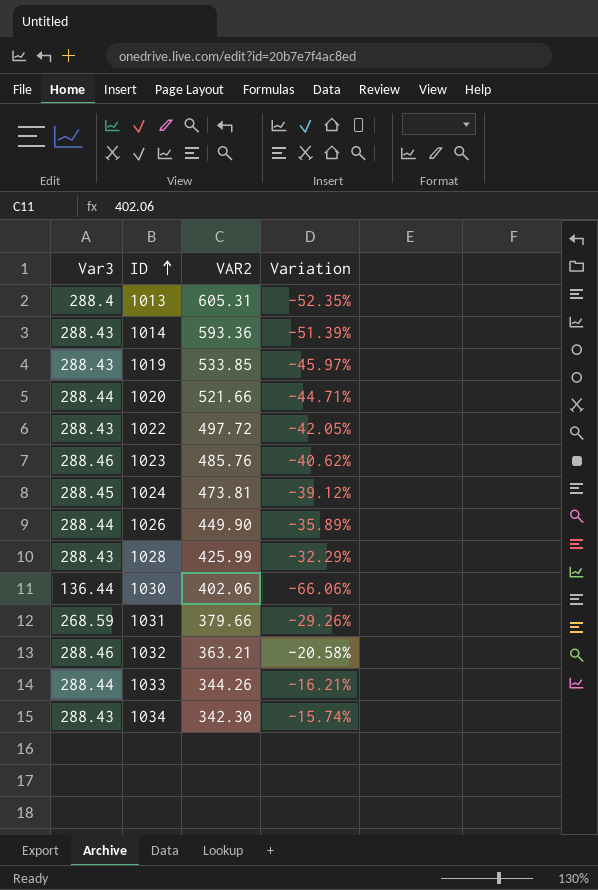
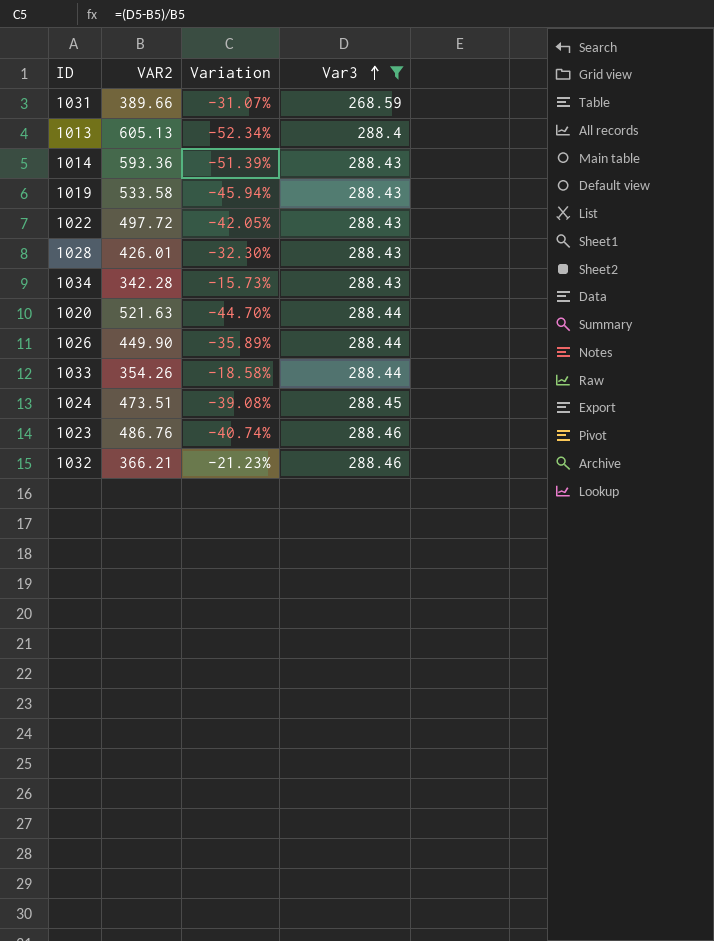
filter: none -> Var3 != 136.44
row order: ID ascending -> Var3 ascending
column Var3 | position: 1 -> 4
1031 | VAR2: 379.66 -> 389.66
1031 | Variation: -29.26% -> -31.07%
1013 | VAR2: 605.31 -> 605.13
1013 | Variation: -52.35% -> -52.34%
1019 | VAR2: 533.85 -> 533.58
1019 | Variation: -45.97% -> -45.94%
1028 | VAR2: 425.99 -> 426.01
1028 | Variation: -32.29% -> -32.30%
1034 | VAR2: 342.30 -> 342.28
1034 | Variation: -15.74% -> -15.73%
1020 | VAR2: 521.66 -> 521.63
1020 | Variation: -44.71% -> -44.70%
1033 | VAR2: 344.26 -> 354.26
1033 | Variation: -16.21% -> -18.58%
1024 | VAR2: 473.81 -> 473.51
1024 | Variation: -39.12% -> -39.08%
1023 | VAR2: 485.76 -> 486.76
1023 | Variation: -40.62% -> -40.74%
1032 | VAR2: 363.21 -> 366.21
1032 | Variation: -20.58% -> -21.23%

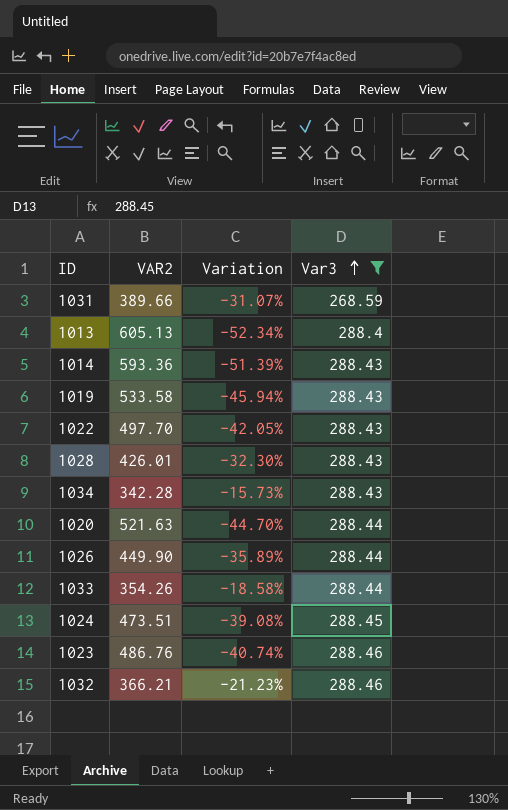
1022 | VAR2: 497.72 -> 497.70

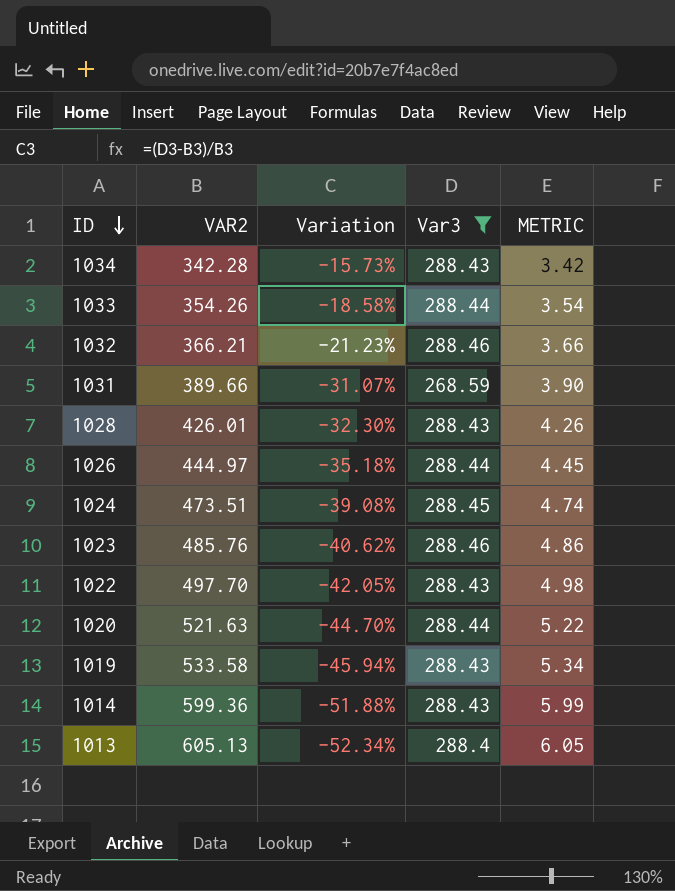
row order: Var3 ascending -> ID descending
column METRIC | formula: none -> [VAR2] * 0.01
1026 | VAR2: 449.90 -> 444.97
1026 | Variation: -35.89% -> -35.18%
1023 | VAR2: 486.76 -> 485.76
1023 | Variation: -40.74% -> -40.62%
1014 | VAR2: 593.36 -> 599.36
1014 | Variation: -51.39% -> -51.88%

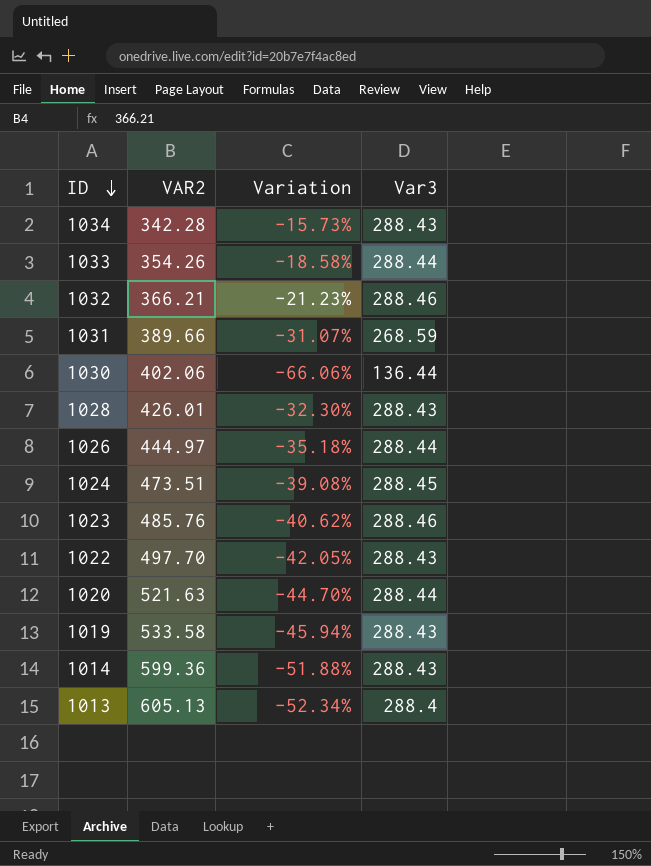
filter: Var3 != 136.44 -> none
column METRIC | formula: [VAR2] * 0.01 -> none

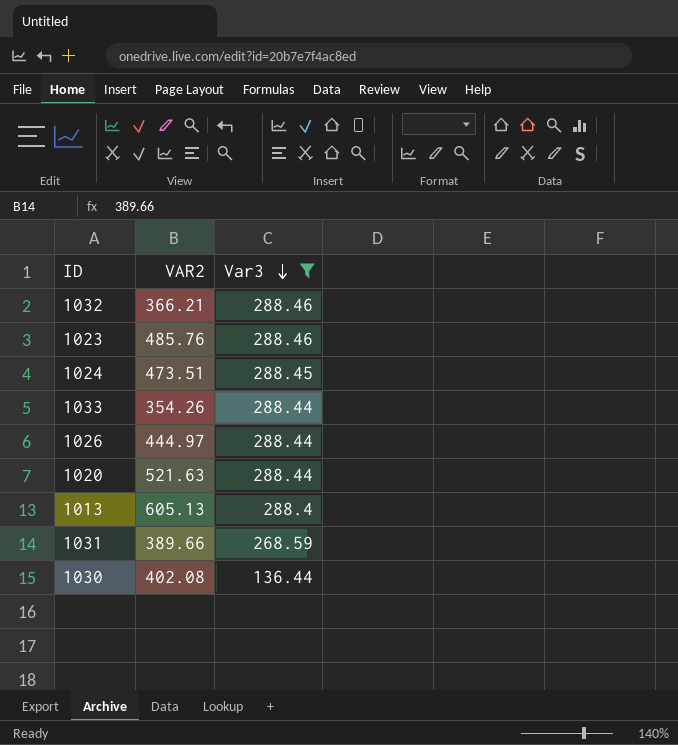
filter: none -> Var3 != 288.43
row order: ID descending -> Var3 descending
column Variation | formula: ([Var3] - [VAR2]) / [VAR2] -> none
1030 | VAR2: 402.06 -> 402.08

